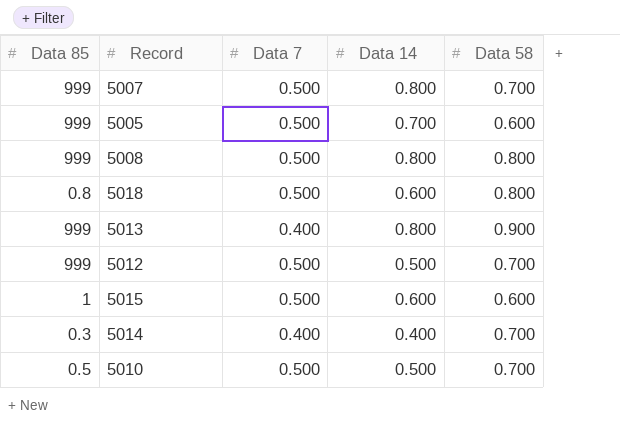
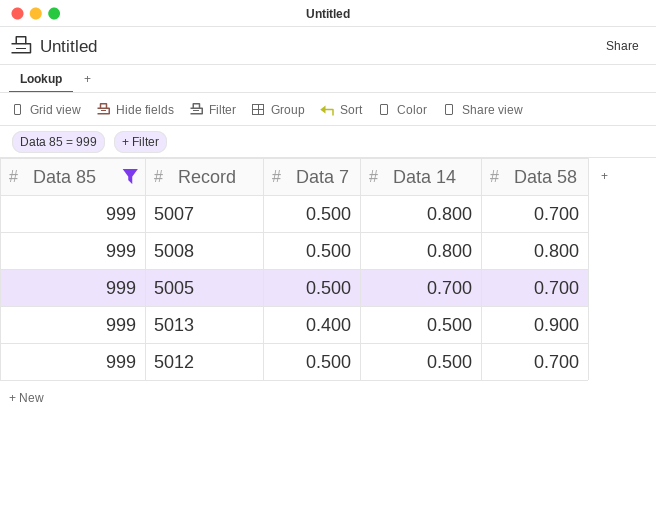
filter: none -> Data 85 = 999
row order: none -> Data 14 descending
5005 | Data 58: 0.600 -> 0.700
5013 | Data 14: 0.800 -> 0.500

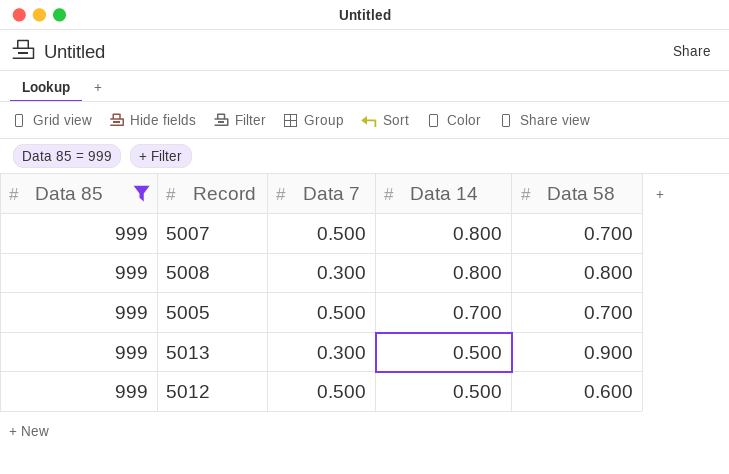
5008 | Data 7: 0.500 -> 0.300
5013 | Data 7: 0.400 -> 0.300
5012 | Data 58: 0.700 -> 0.600

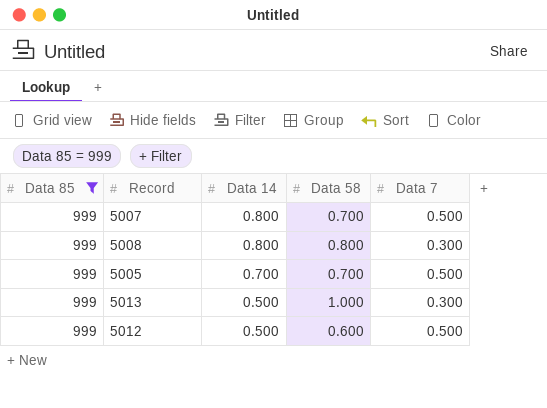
column Data 7 | position: 3 -> 5
5013 | Data 58: 0.900 -> 1.000

